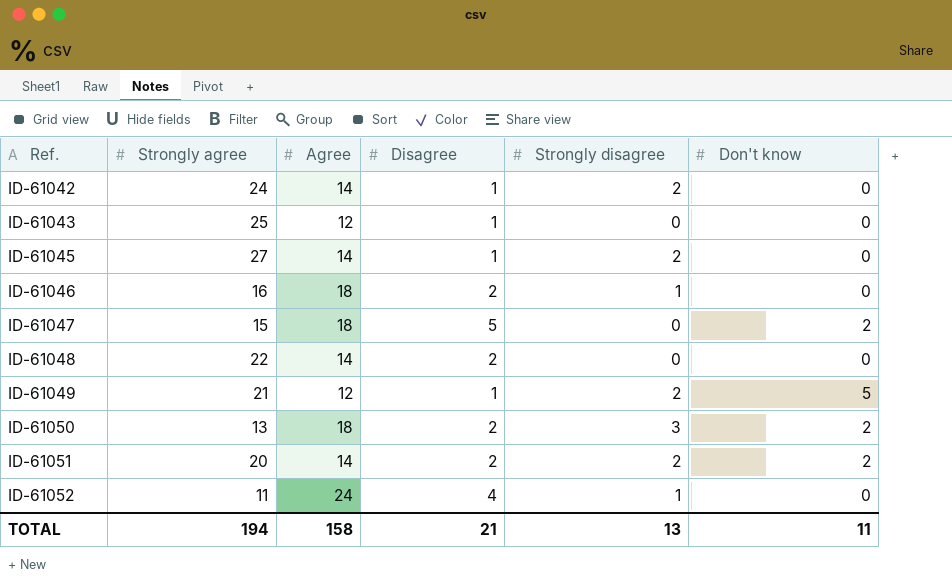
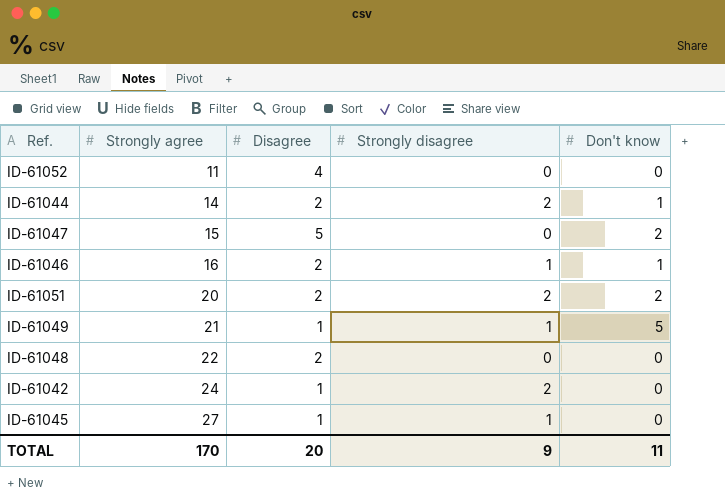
row order: Ref. ascending -> Strongly agree ascending
column Agree | position: 3 -> none
row ID-61043: 25 | 12 | 1 | 0 | 0 -> none
row ID-61050: 13 | 18 | 2 | 3 | 2 -> none
ID-61052 | Strongly disagree: 1 -> 0
row ID-61044: none -> 14 | 2 | 2 | 1
ID-61046 | Don't know: 0 -> 1
ID-61049 | Strongly disagree: 2 -> 1
ID-61045 | Strongly disagree: 2 -> 1
TOTAL | Strongly agree: 194 -> 170
TOTAL | Disagree: 21 -> 20
TOTAL | Strongly disagree: 13 -> 9

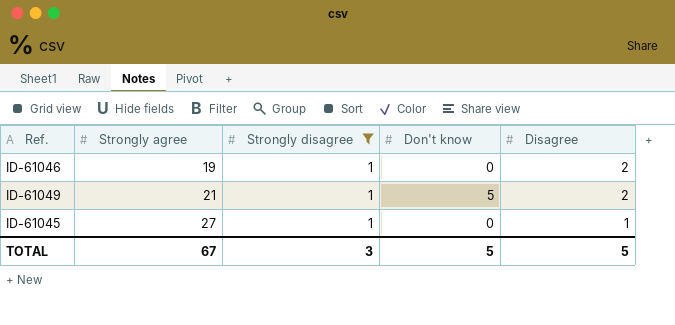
filter: none -> Strongly disagree = 1
column Disagree | position: 3 -> 5
ID-61046 | Strongly agree: 16 -> 19
ID-61046 | Don't know: 1 -> 0
ID-61049 | Disagree: 1 -> 2
TOTAL | Strongly agree: 170 -> 67
TOTAL | Strongly disagree: 9 -> 3
TOTAL | Don't know: 11 -> 5
TOTAL | Disagree: 20 -> 5

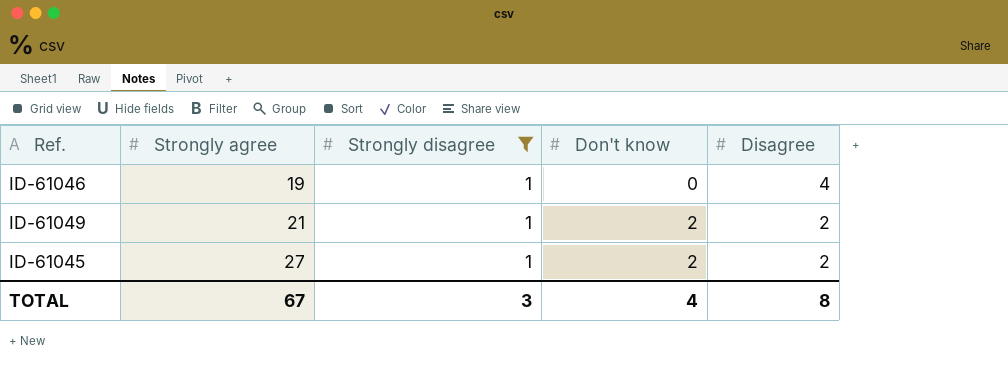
ID-61046 | Disagree: 2 -> 4
ID-61049 | Don't know: 5 -> 2
ID-61045 | Don't know: 0 -> 2
ID-61045 | Disagree: 1 -> 2
TOTAL | Don't know: 5 -> 4
TOTAL | Disagree: 5 -> 8

